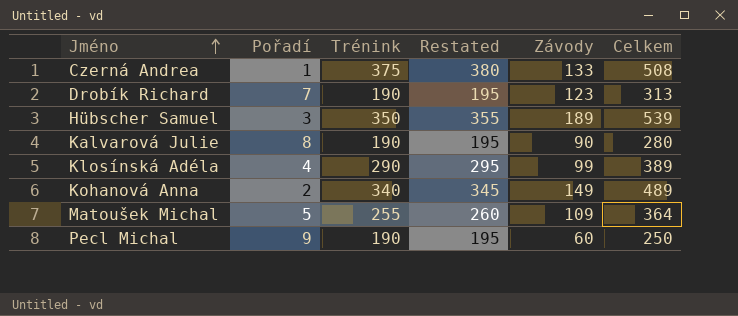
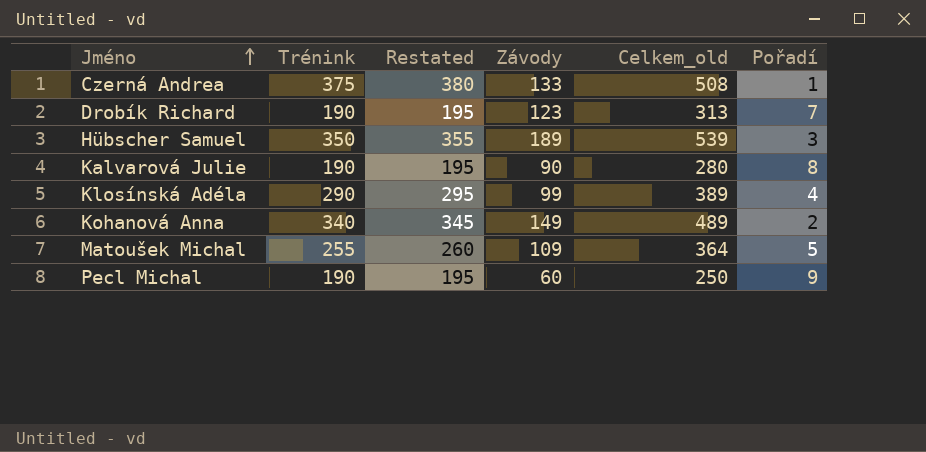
column name: Celkem -> Celkem_old
column Pořadí | position: 2 -> 6

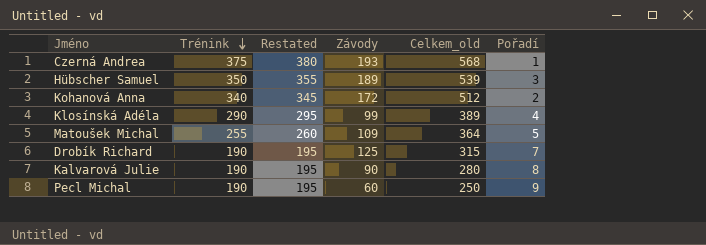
row order: Jméno ascending -> Trénink descending
Czerná Andrea | Závody: 133 -> 193
Czerná Andrea | Celkem_old: 508 -> 568
Kohanová Anna | Závody: 149 -> 172
Kohanová Anna | Celkem_old: 489 -> 512
Drobík Richard | Závody: 123 -> 125
Drobík Richard | Celkem_old: 313 -> 315

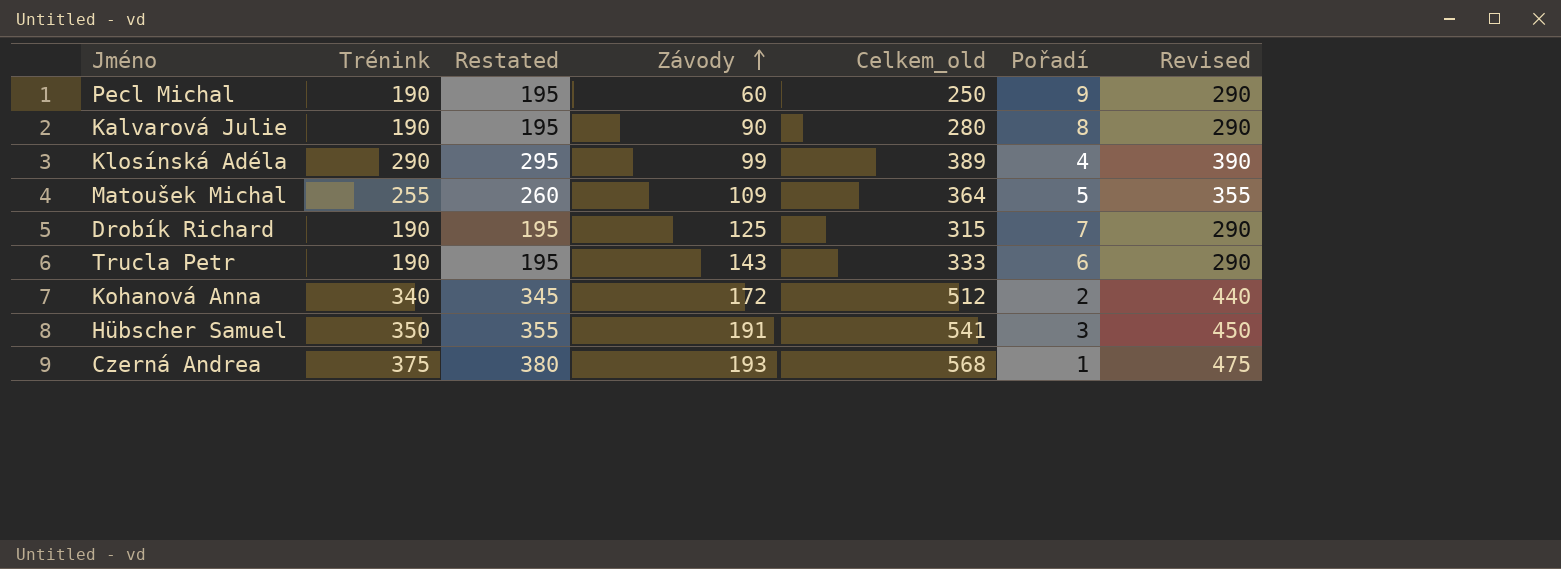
row order: Trénink descending -> Závody ascending
column Revised | formula: none -> [Trénink] + 100
row Trucla Petr: none -> 190 | 195 | 143 | 333 | 6 | 290
Hübscher Samuel | Závody: 189 -> 191
Hübscher Samuel | Celkem_old: 539 -> 541

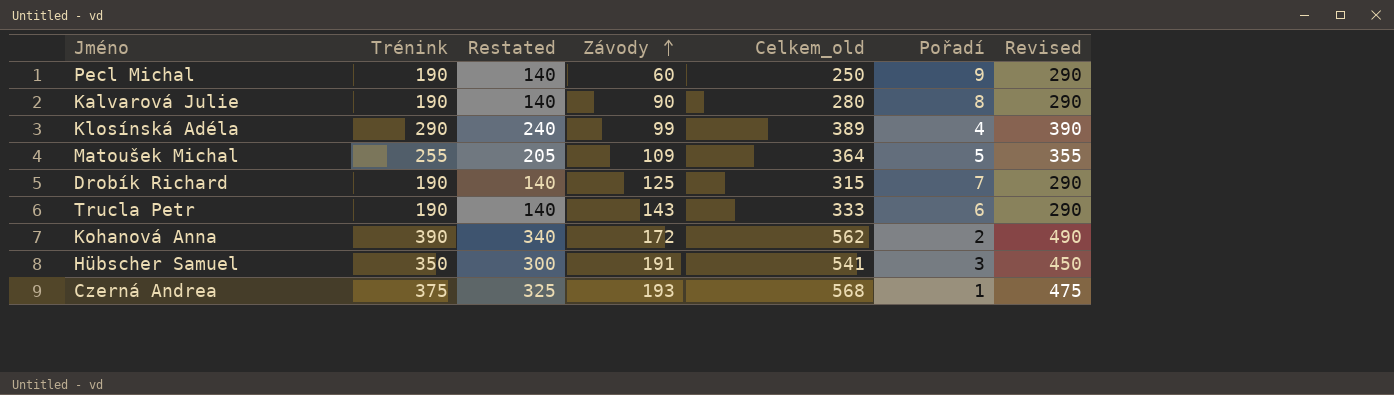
column Restated | formula: [Trénink] + 5 -> [Trénink] - 50
Kohanová Anna | Trénink: 340 -> 390
Kohanová Anna | Celkem_old: 512 -> 562
Kohanová Anna | Revised: 440 -> 490

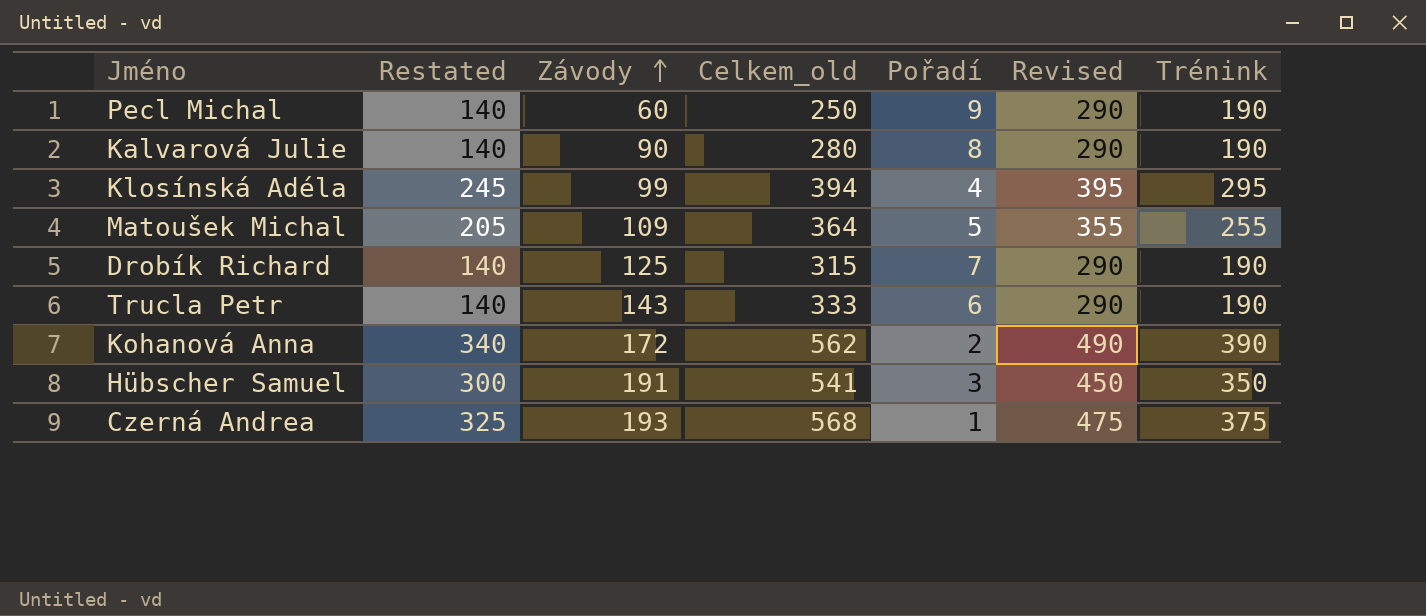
column Trénink | position: 2 -> 7
Klosínská Adéla | Restated: 240 -> 245
Klosínská Adéla | Celkem_old: 389 -> 394
Klosínská Adéla | Revised: 390 -> 395
Klosínská Adéla | Trénink: 290 -> 295

